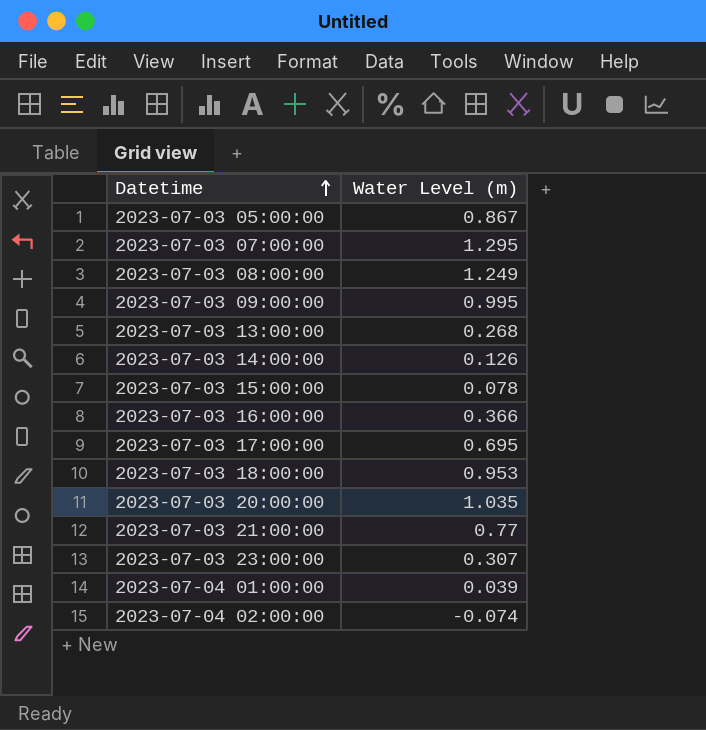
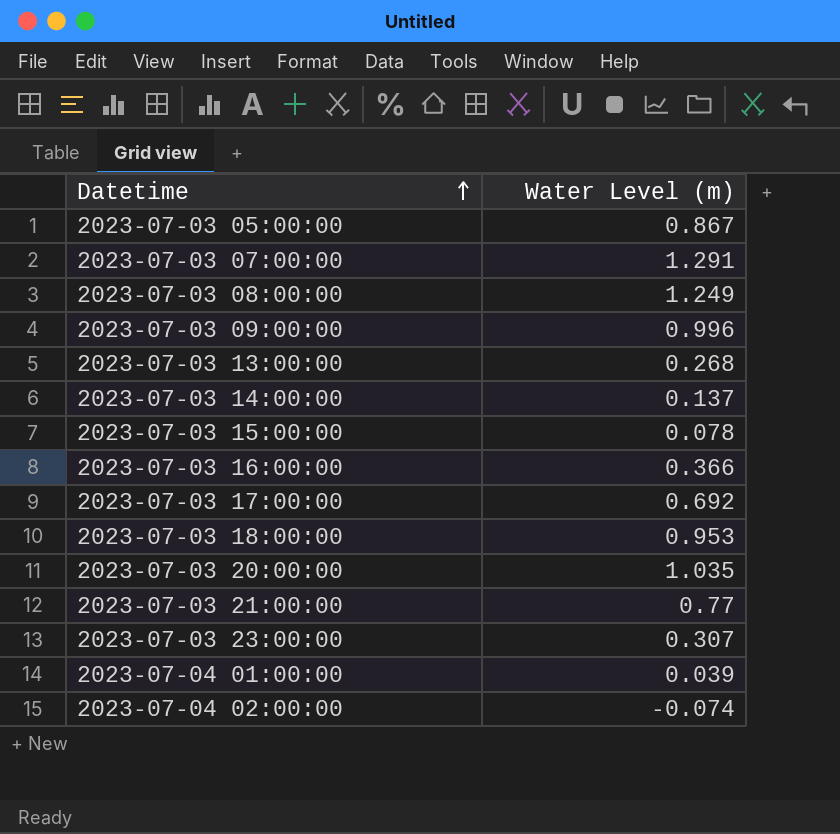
2023-07-03 07:00:00 | Water Level (m): 1.295 -> 1.291
2023-07-03 09:00:00 | Water Level (m): 0.995 -> 0.996
2023-07-03 14:00:00 | Water Level (m): 0.126 -> 0.137
2023-07-03 17:00:00 | Water Level (m): 0.695 -> 0.692

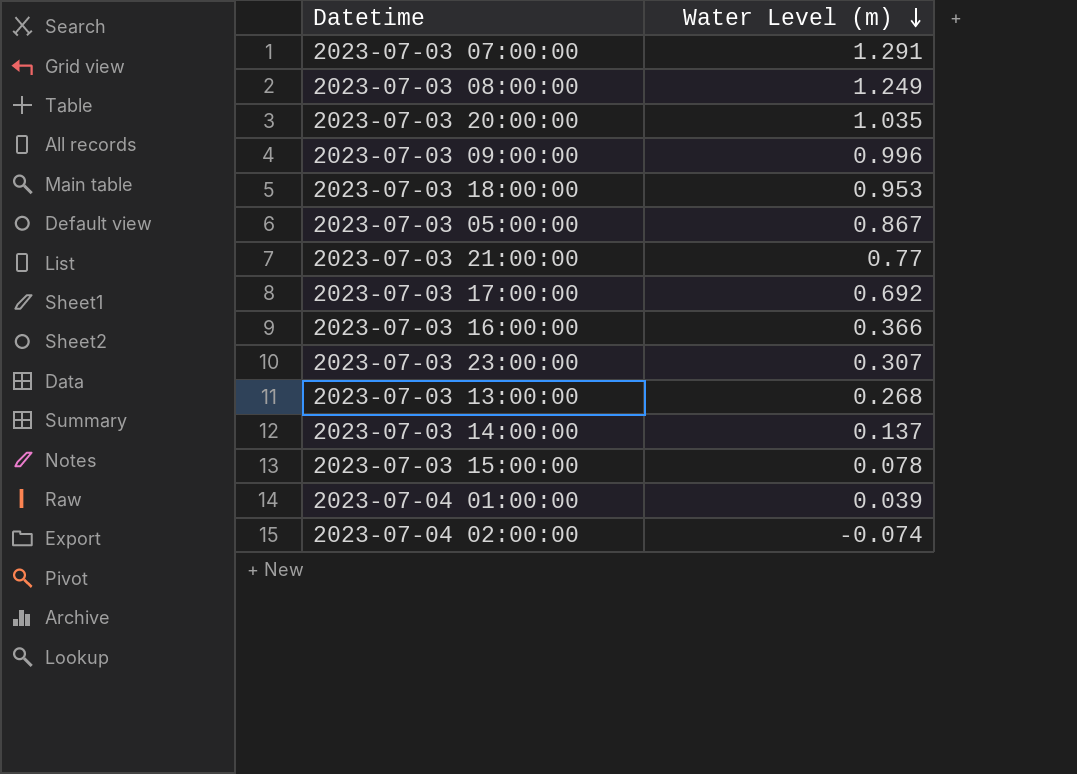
row order: Datetime ascending -> Water Level (m) descending

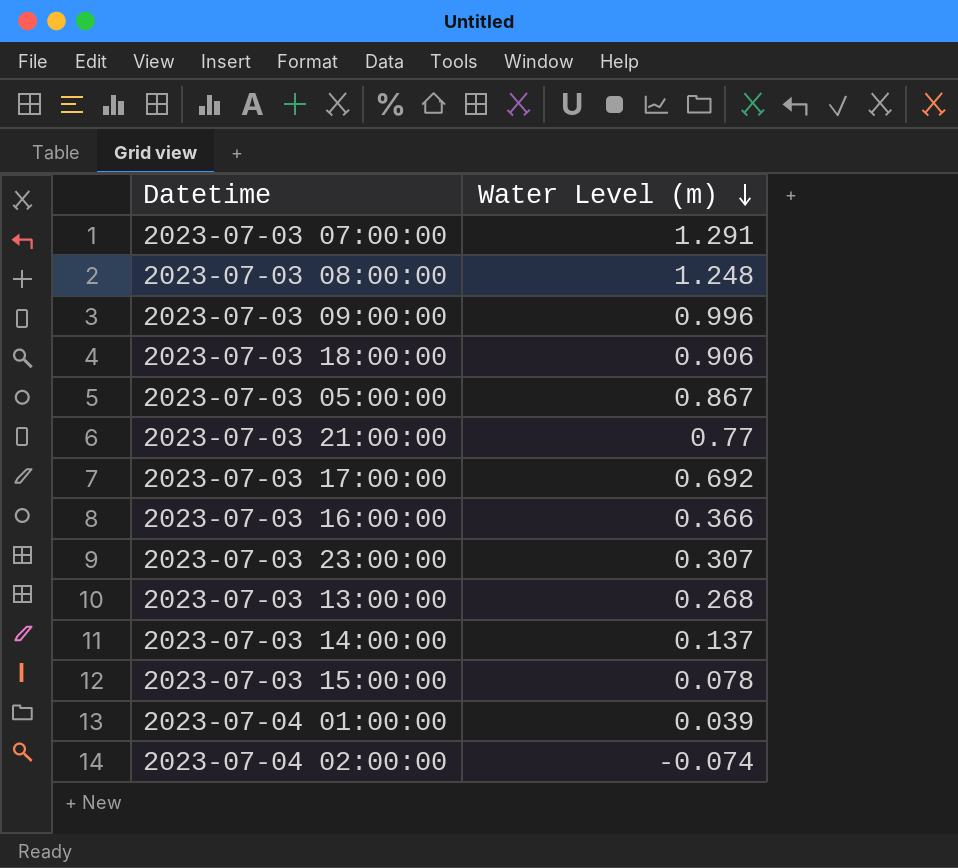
row 2023-07-03 20:00:00: 1.035 -> none
2023-07-03 08:00:00 | Water Level (m): 1.249 -> 1.248
2023-07-03 18:00:00 | Water Level (m): 0.953 -> 0.906

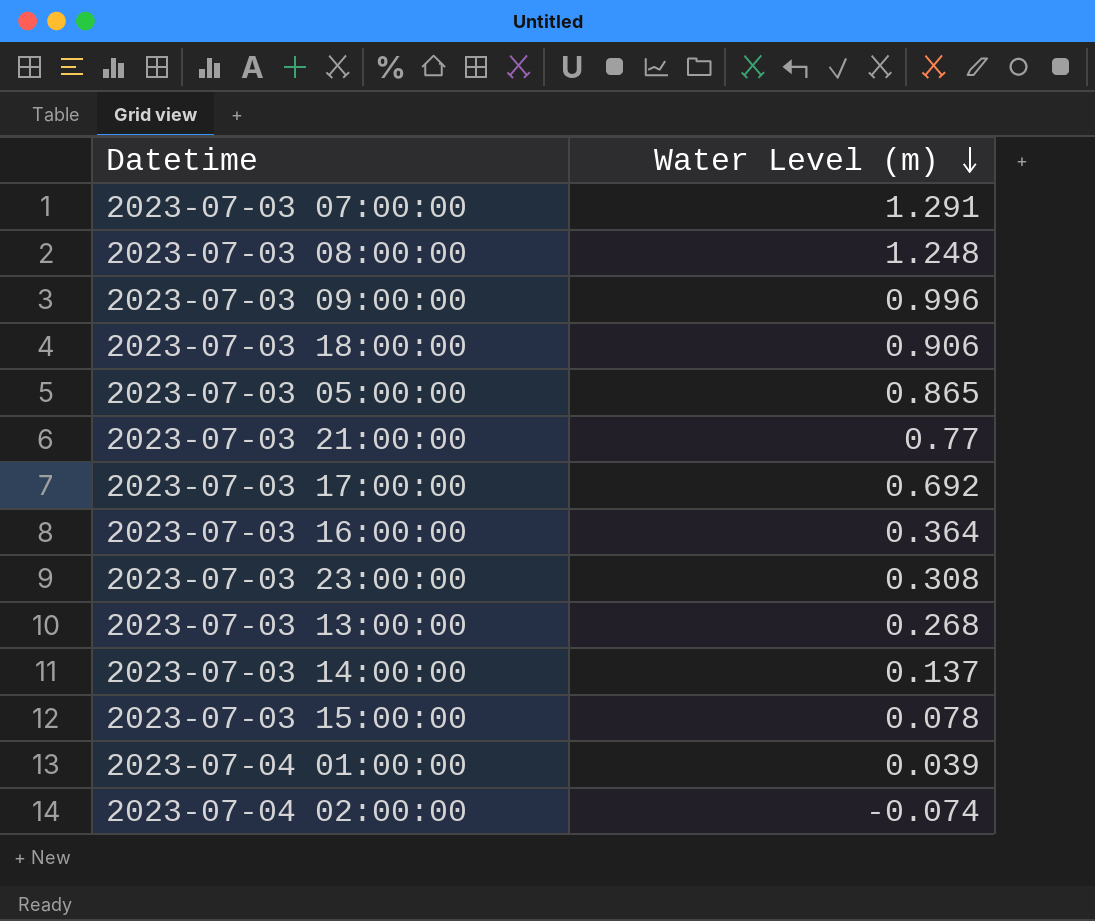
2023-07-03 05:00:00 | Water Level (m): 0.867 -> 0.865
2023-07-03 16:00:00 | Water Level (m): 0.366 -> 0.364
2023-07-03 23:00:00 | Water Level (m): 0.307 -> 0.308

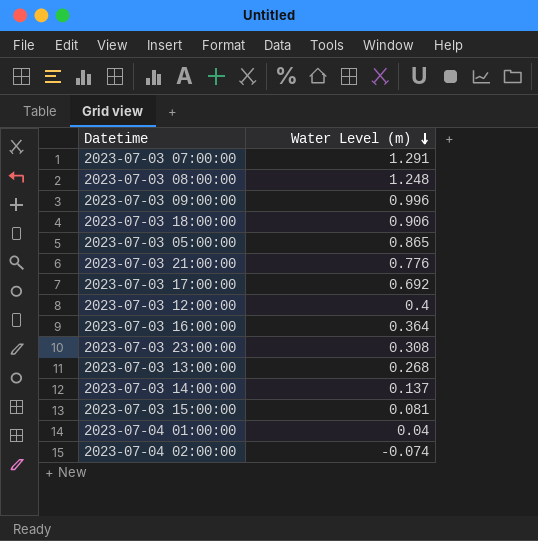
2023-07-03 21:00:00 | Water Level (m): 0.77 -> 0.776
row 2023-07-03 12:00:00: none -> 0.4
2023-07-03 15:00:00 | Water Level (m): 0.078 -> 0.081
2023-07-04 01:00:00 | Water Level (m): 0.039 -> 0.04

